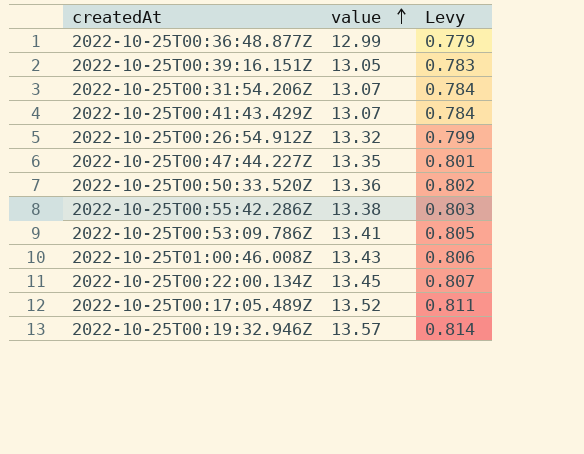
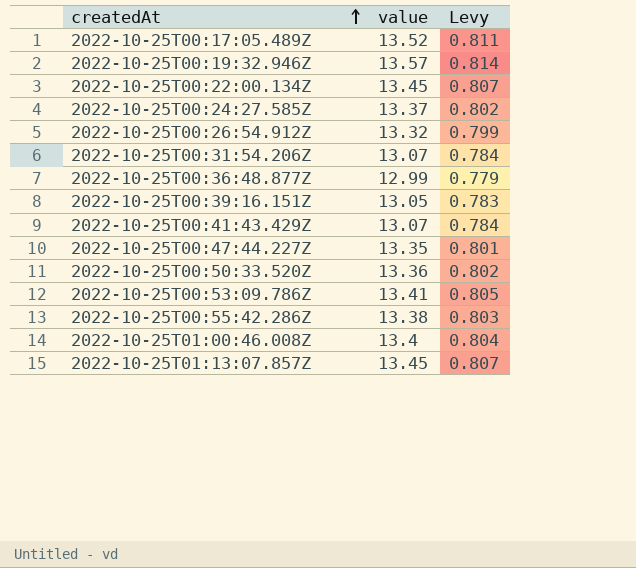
row order: value ascending -> createdAt ascending
row 2022-10-25T00:24:27.585Z: none -> 13.37 | 0.802
2022-10-25T01:00:46.008Z | value: 13.43 -> 13.4
2022-10-25T01:00:46.008Z | Levy: 0.806 -> 0.804
row 2022-10-25T01:13:07.857Z: none -> 13.45 | 0.807

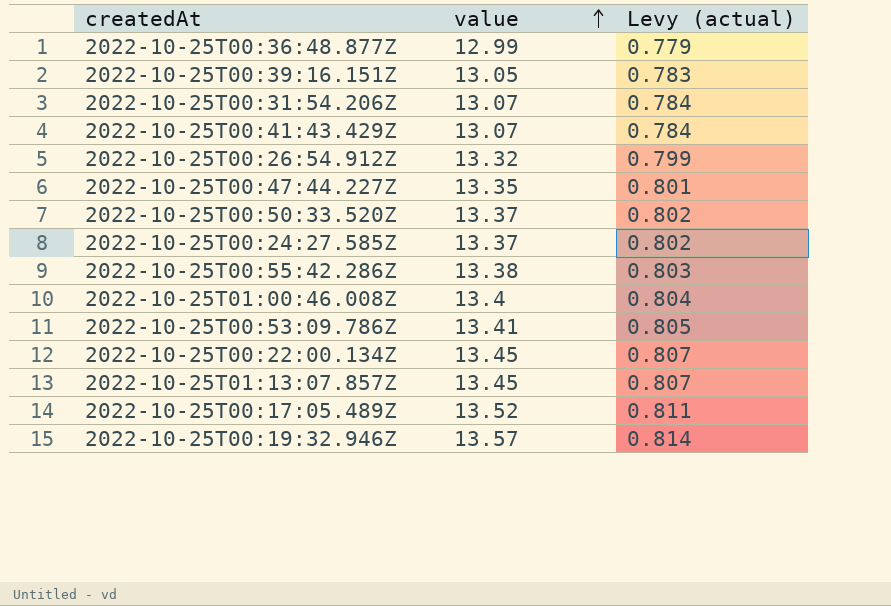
row order: createdAt ascending -> value ascending
column name: Levy -> Levy (actual)
2022-10-25T00:50:33.520Z | value: 13.36 -> 13.37

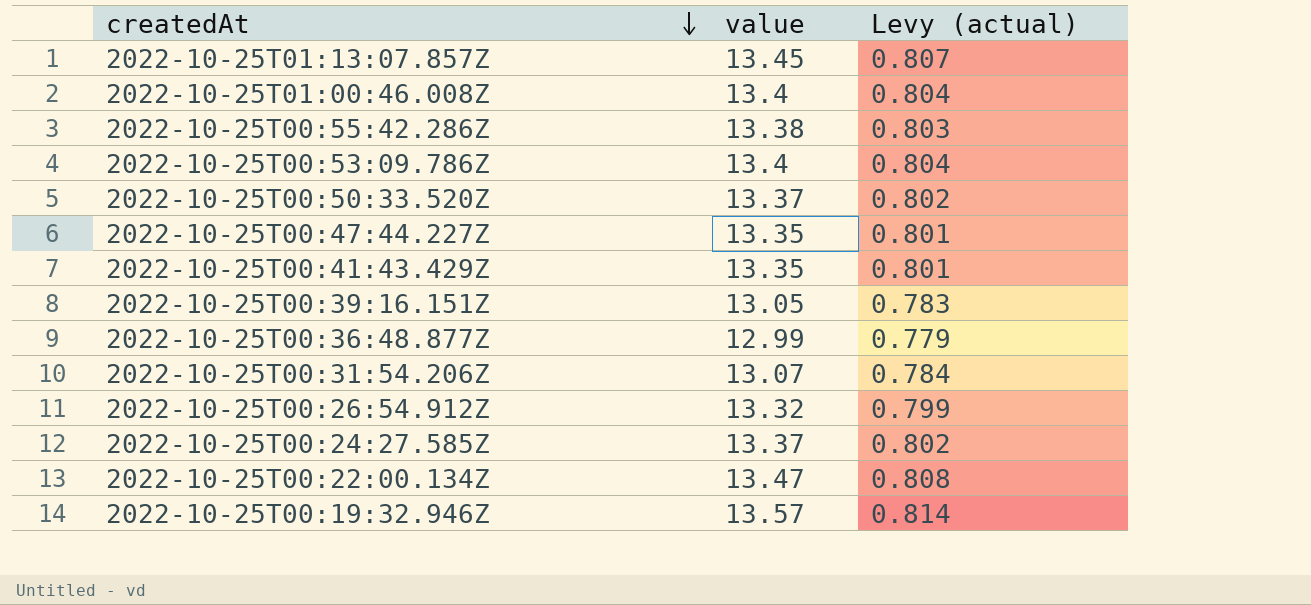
row order: value ascending -> createdAt descending
row 2022-10-25T00:17:05.489Z: 13.52 | 0.811 -> none
2022-10-25T00:53:09.786Z | value: 13.41 -> 13.4
2022-10-25T00:53:09.786Z | Levy (actual): 0.805 -> 0.804
2022-10-25T00:41:43.429Z | value: 13.07 -> 13.35
2022-10-25T00:41:43.429Z | Levy (actual): 0.784 -> 0.801
2022-10-25T00:22:00.134Z | value: 13.45 -> 13.47
2022-10-25T00:22:00.134Z | Levy (actual): 0.807 -> 0.808

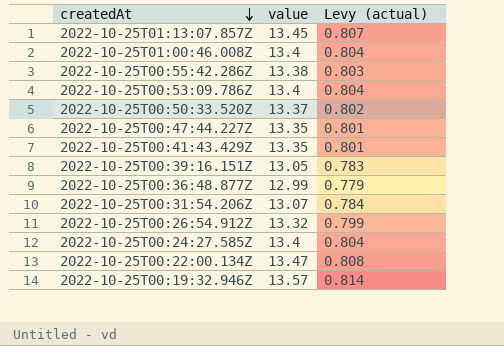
2022-10-25T00:24:27.585Z | value: 13.37 -> 13.4
2022-10-25T00:24:27.585Z | Levy (actual): 0.802 -> 0.804

